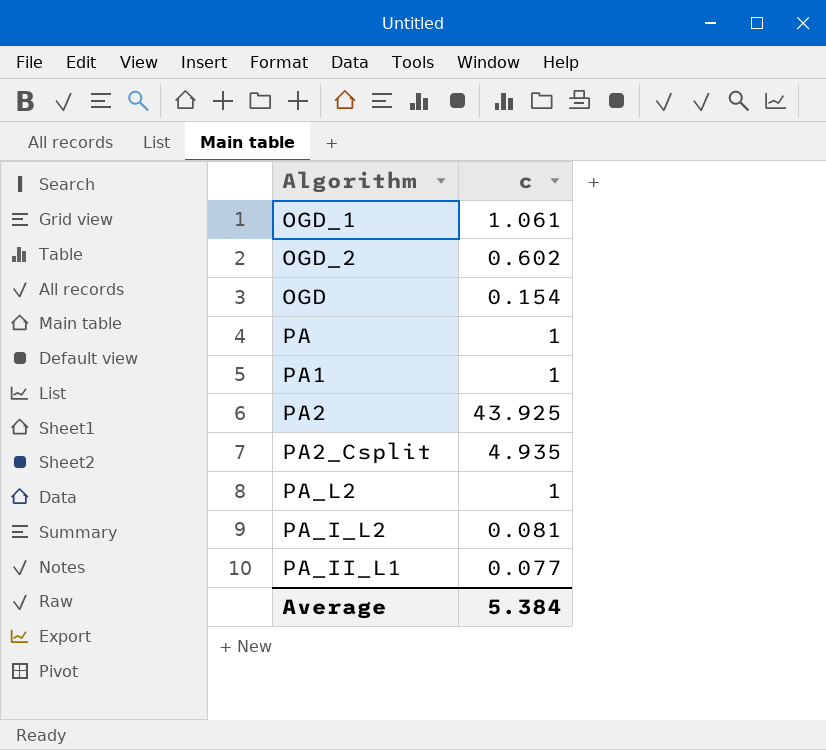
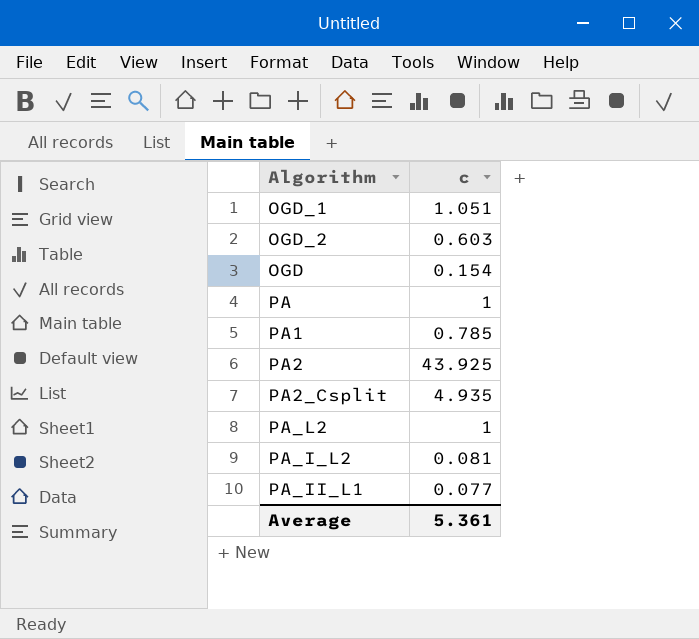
OGD_1 | c: 1.061 -> 1.051
OGD_2 | c: 0.602 -> 0.603
PA1 | c: 1 -> 0.785
Average | c: 5.384 -> 5.361

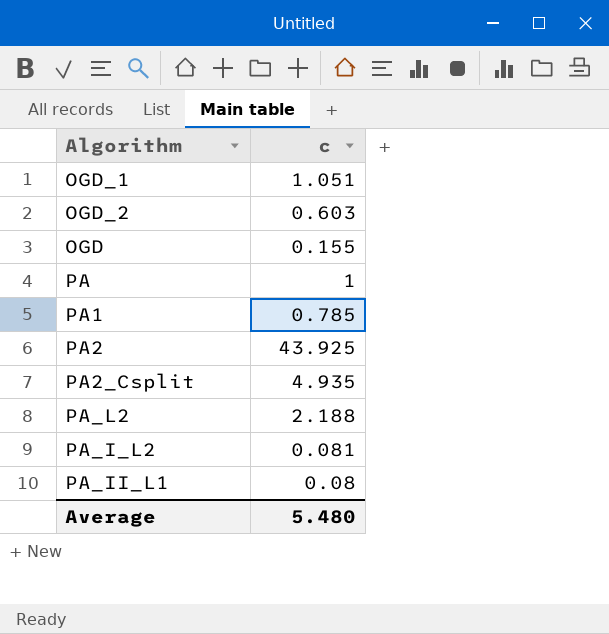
OGD | c: 0.154 -> 0.155
PA_L2 | c: 1 -> 2.188
PA_II_L1 | c: 0.077 -> 0.08
Average | c: 5.361 -> 5.480

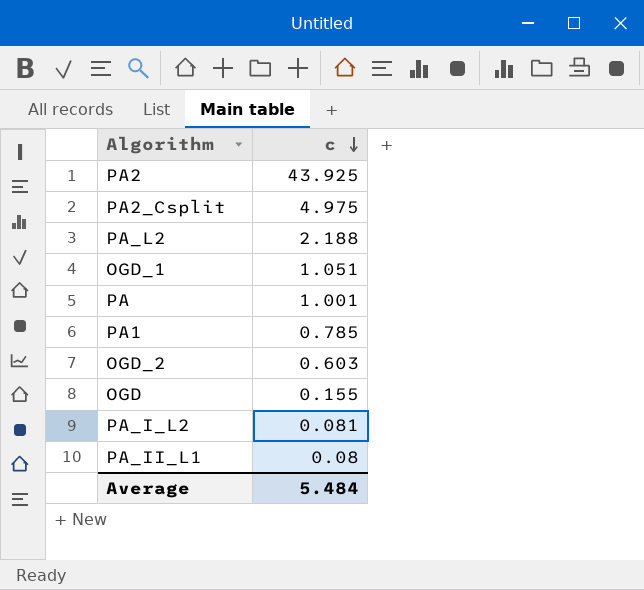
row order: none -> c descending
PA2_Csplit | c: 4.935 -> 4.975
PA | c: 1 -> 1.001
Average | c: 5.480 -> 5.484

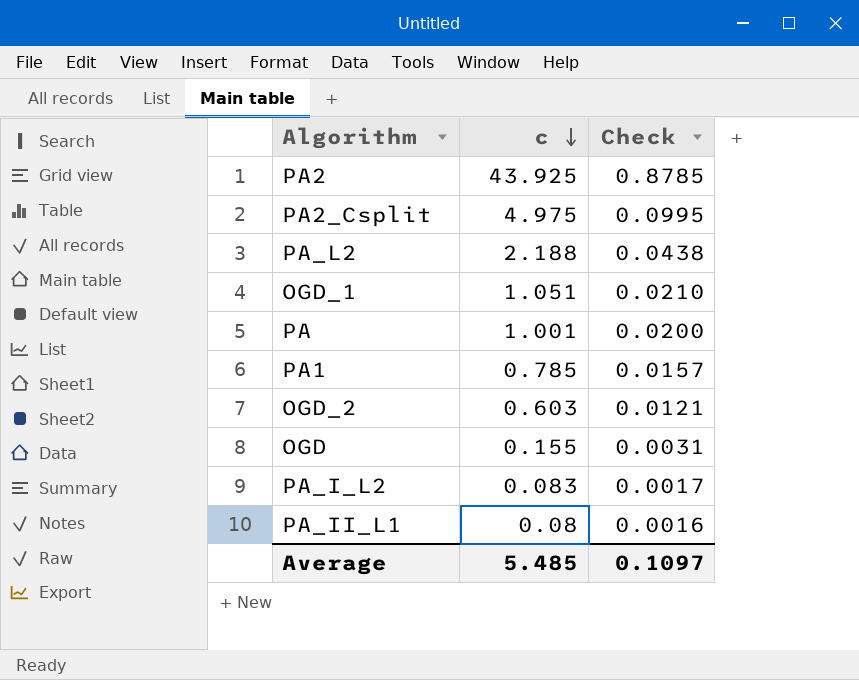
column Check | formula: none -> [c] * 0.02
PA_I_L2 | c: 0.081 -> 0.083
Average | c: 5.484 -> 5.485

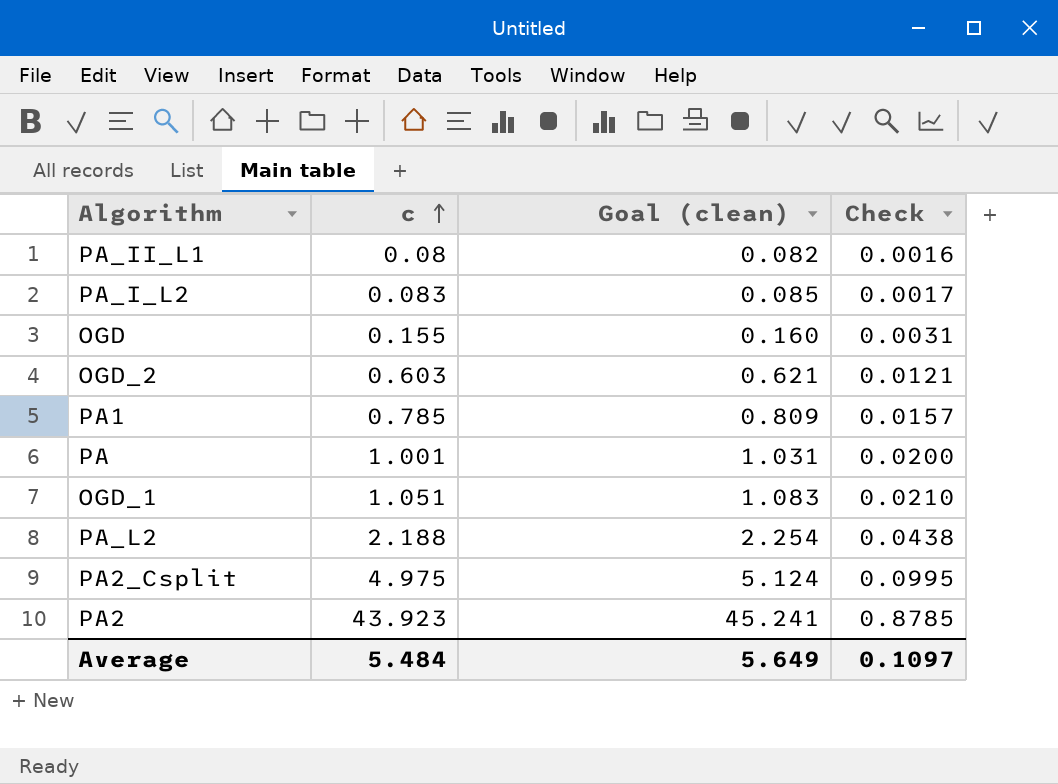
row order: c descending -> c ascending
column Goal (clean) | formula: none -> [c] * 1.03
PA2 | c: 43.925 -> 43.923
Average | c: 5.485 -> 5.484

